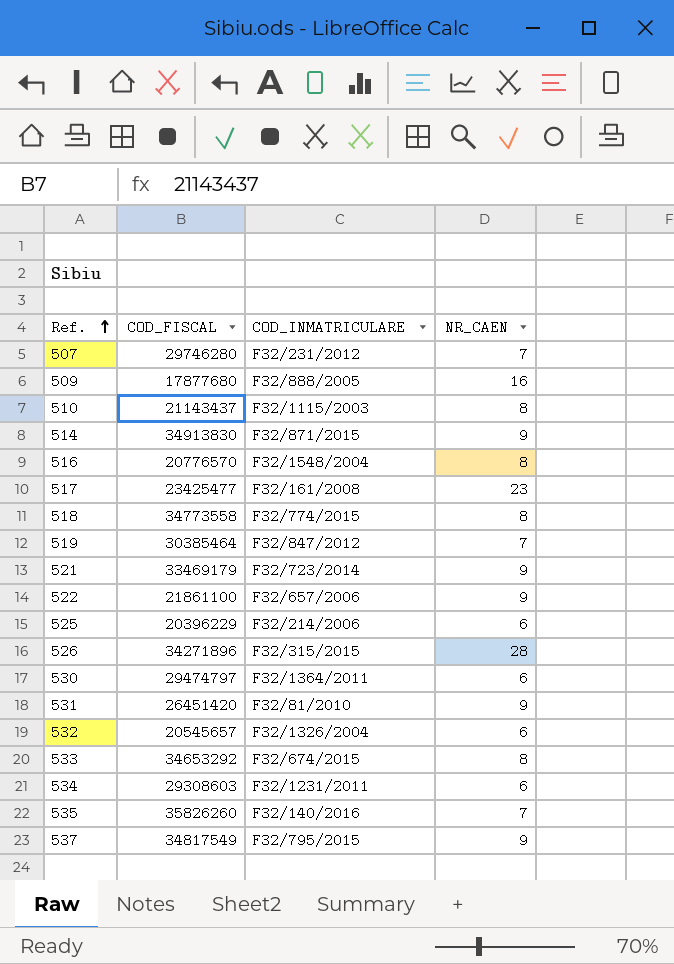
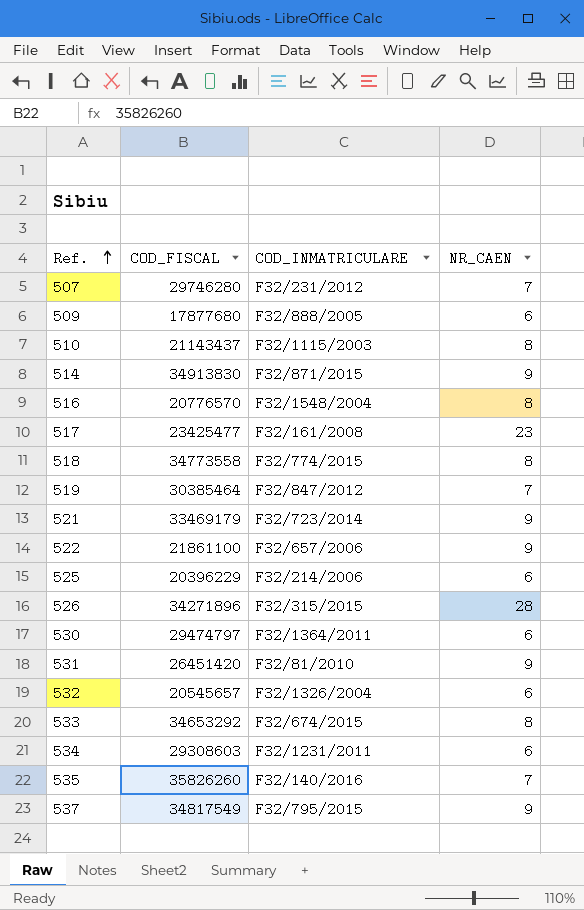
509 | NR_CAEN: 16 -> 6

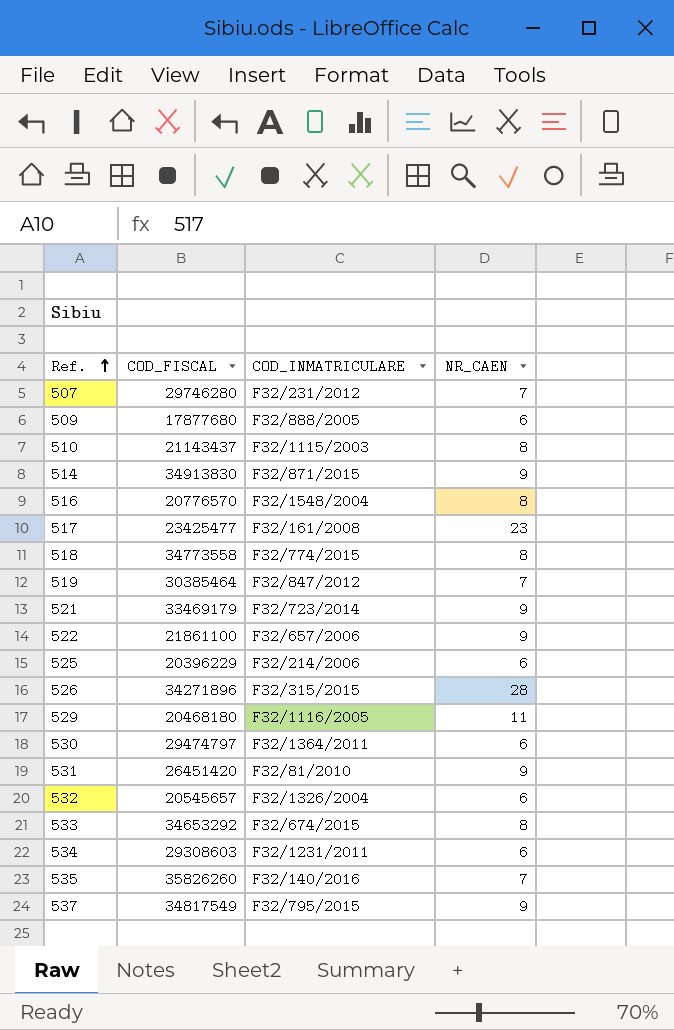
row 529: none -> 20468180 | F32/1116/2005 | 11

